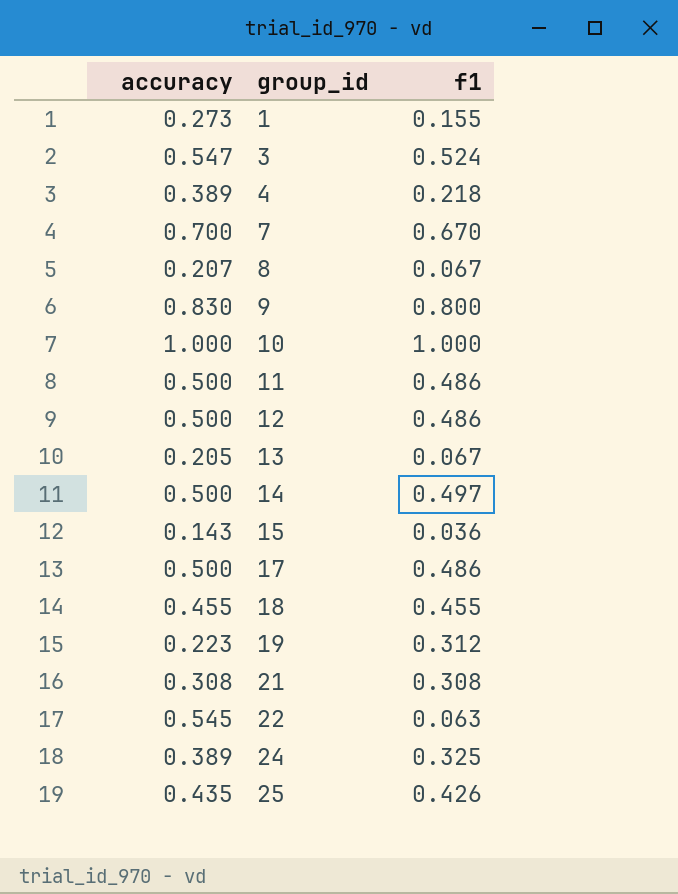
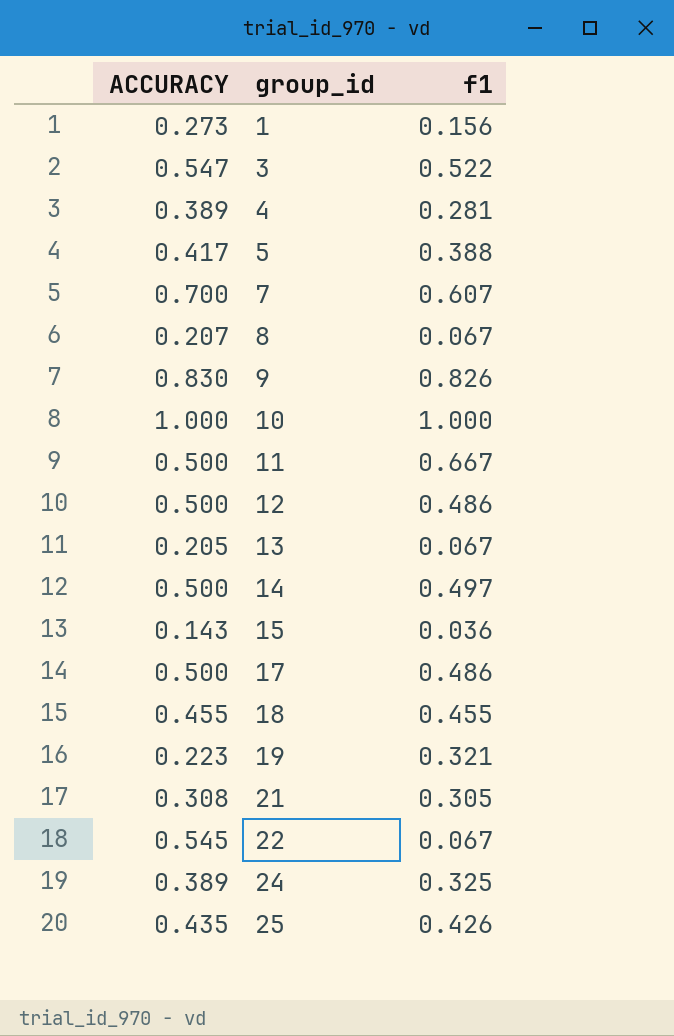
column name: accuracy -> ACCURACY
1 | f1: 0.155 -> 0.156
3 | f1: 0.524 -> 0.522
4 | f1: 0.218 -> 0.281
row 5: none -> 0.417 | 0.388
7 | f1: 0.670 -> 0.607
9 | f1: 0.800 -> 0.826
11 | f1: 0.486 -> 0.667
19 | f1: 0.312 -> 0.321
21 | f1: 0.308 -> 0.305
22 | f1: 0.063 -> 0.067

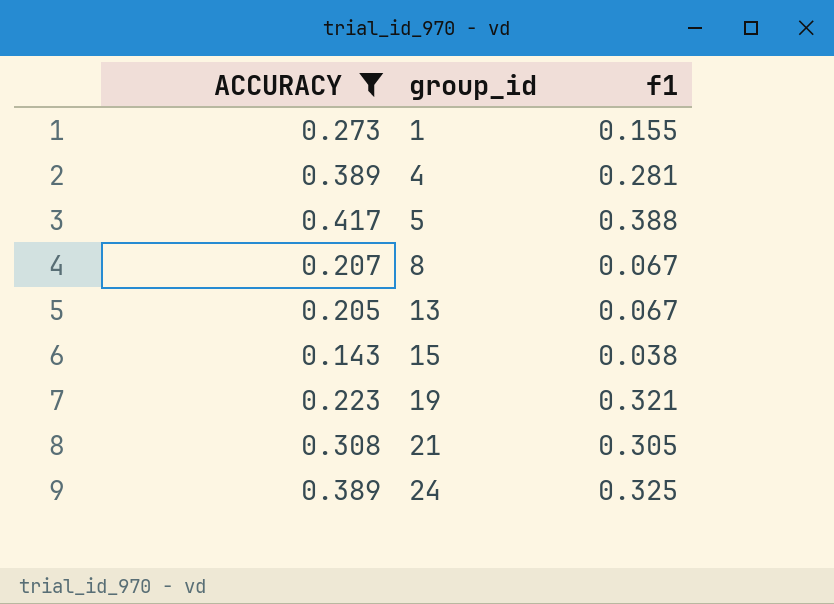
filter: none -> ACCURACY <= 0.417
1 | f1: 0.156 -> 0.155
15 | f1: 0.036 -> 0.038

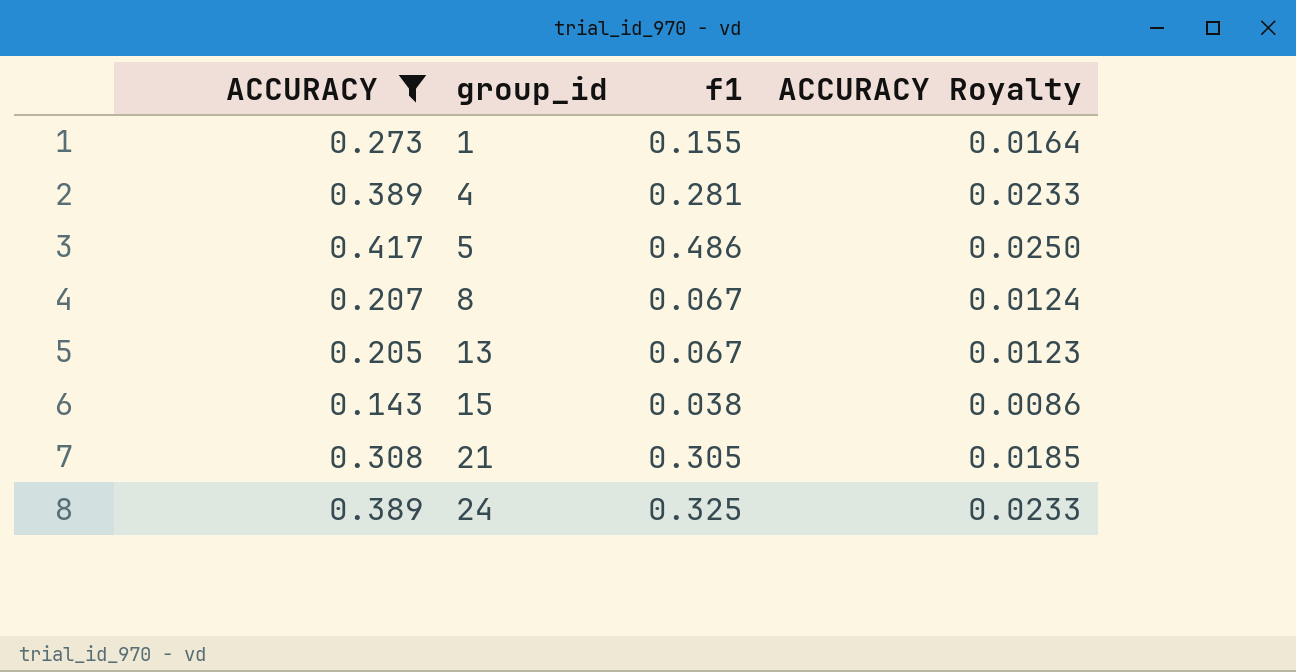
column ACCURACY Royalty | formula: none -> [ACCURACY] * 0.06
row 19: 0.223 | 0.321 -> none
5 | f1: 0.388 -> 0.486

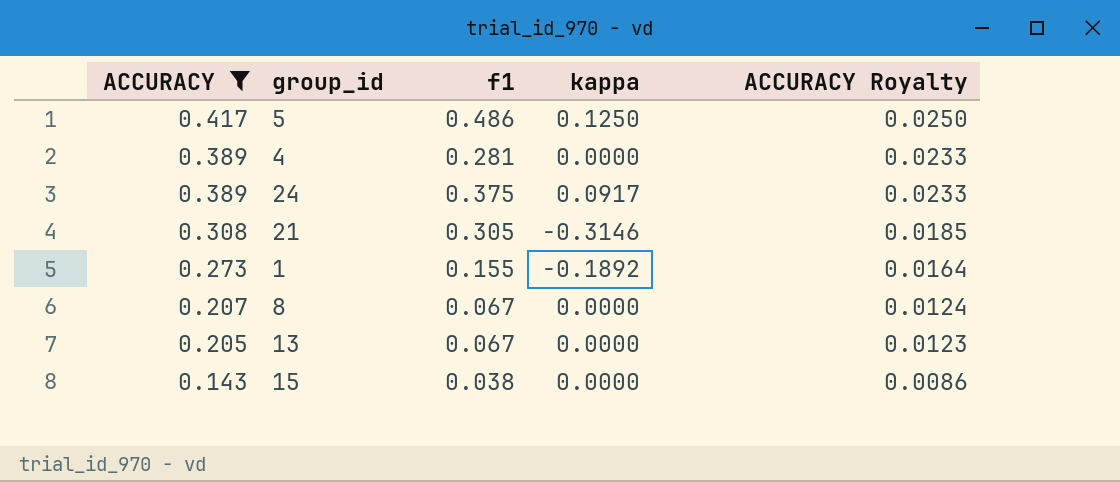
row order: group_id ascending -> ACCURACY descending
column kappa | position: none -> 4
24 | f1: 0.325 -> 0.375

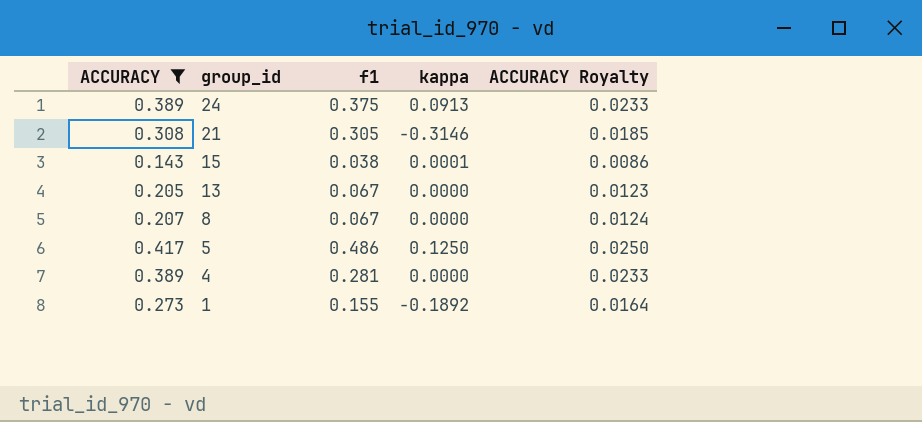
row order: ACCURACY descending -> group_id descending
24 | kappa: 0.0917 -> 0.0913
15 | kappa: 0.0000 -> 0.0001

